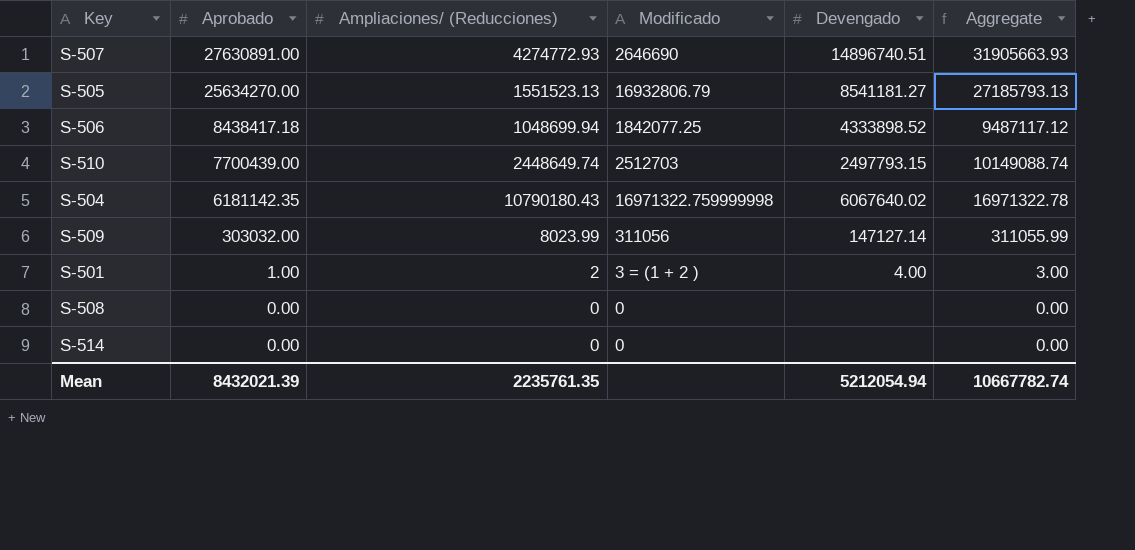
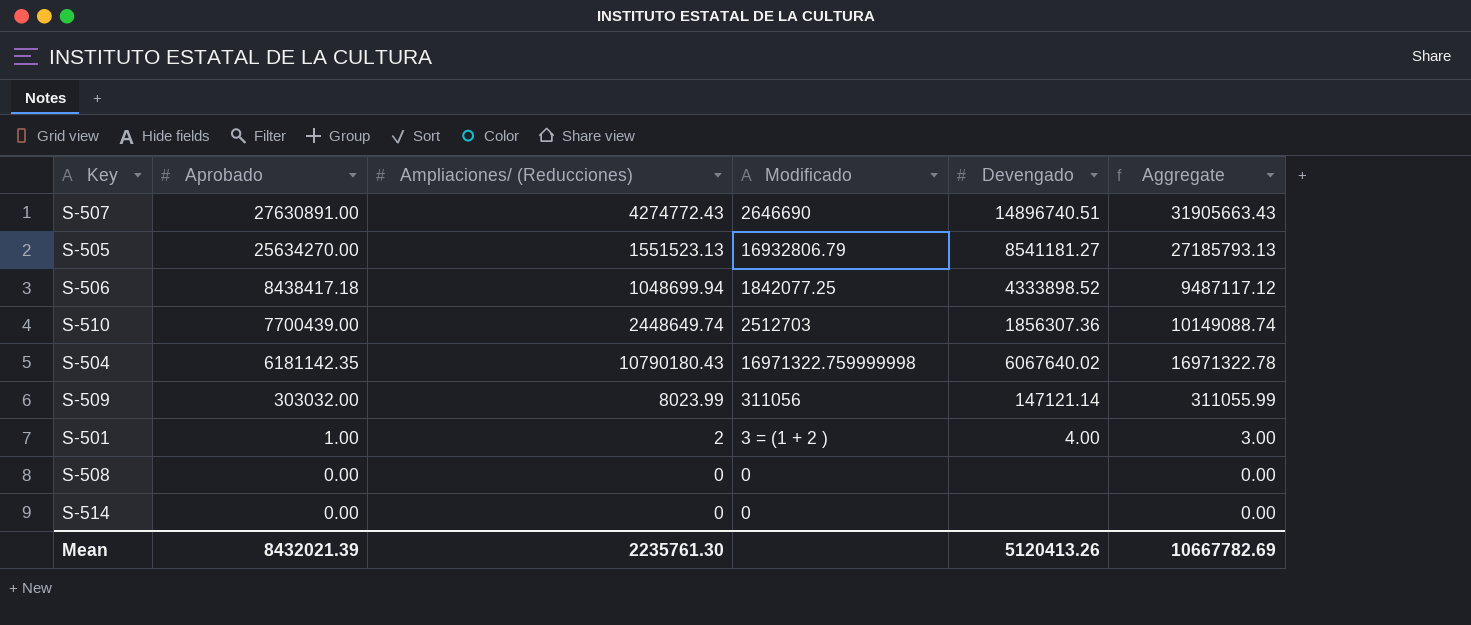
S-507 | Ampliaciones/ (Reducciones): 4274772.93 -> 4274772.43
S-507 | Aggregate: 31905663.93 -> 31905663.43
S-510 | Devengado: 2497793.15 -> 1856307.36
S-509 | Devengado: 147127.14 -> 147121.14
Mean | Ampliaciones/ (Reducciones): 2235761.35 -> 2235761.30
Mean | Devengado: 5212054.94 -> 5120413.26
Mean | Aggregate: 10667782.74 -> 10667782.69

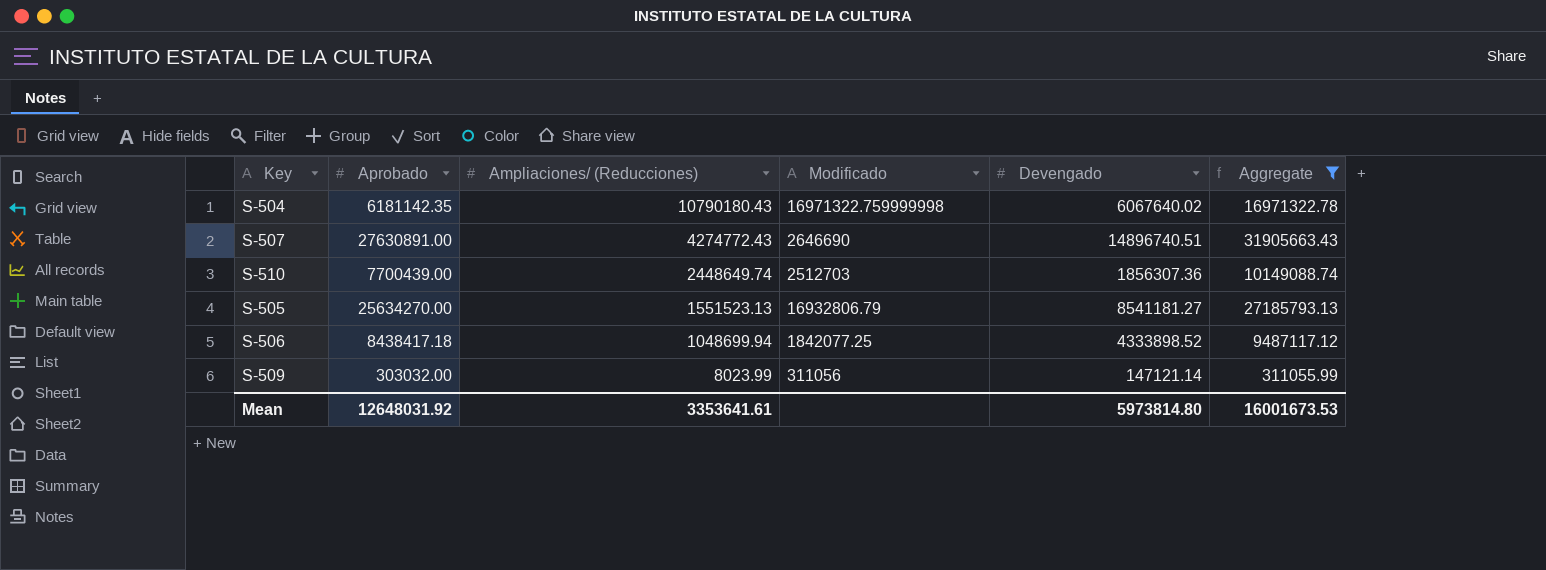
filter: none -> Aggregate >= 311055.99
row order: Aprobado descending -> Ampliaciones/ (Reducciones) descending
Mean | Aprobado: 8432021.39 -> 12648031.92
Mean | Ampliaciones/ (Reducciones): 2235761.30 -> 3353641.61
Mean | Devengado: 5120413.26 -> 5973814.80
Mean | Aggregate: 10667782.69 -> 16001673.53

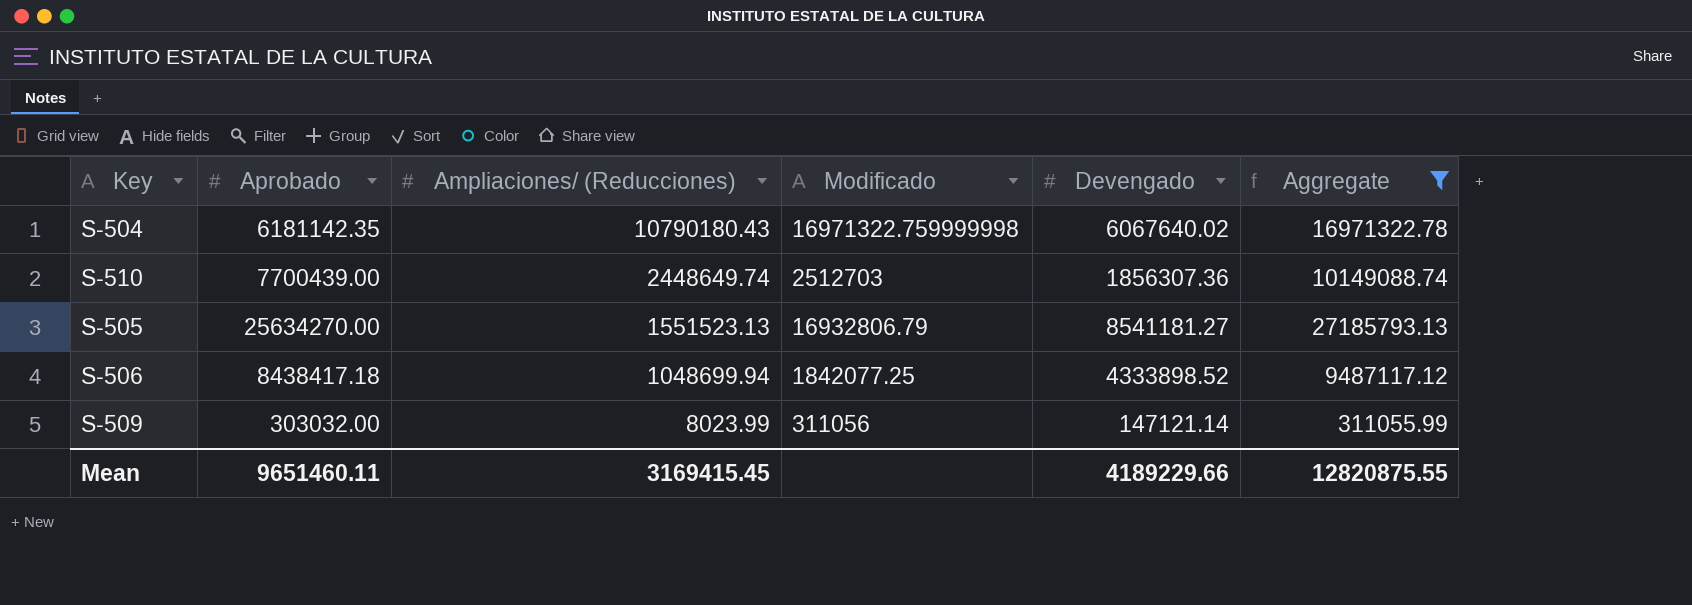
row S-507: 27630891.00 | 4274772.43 | 2646690 | 14896740.51 | 31905663.43 -> none
Mean | Aprobado: 12648031.92 -> 9651460.11
Mean | Ampliaciones/ (Reducciones): 3353641.61 -> 3169415.45
Mean | Devengado: 5973814.80 -> 4189229.66
Mean | Aggregate: 16001673.53 -> 12820875.55

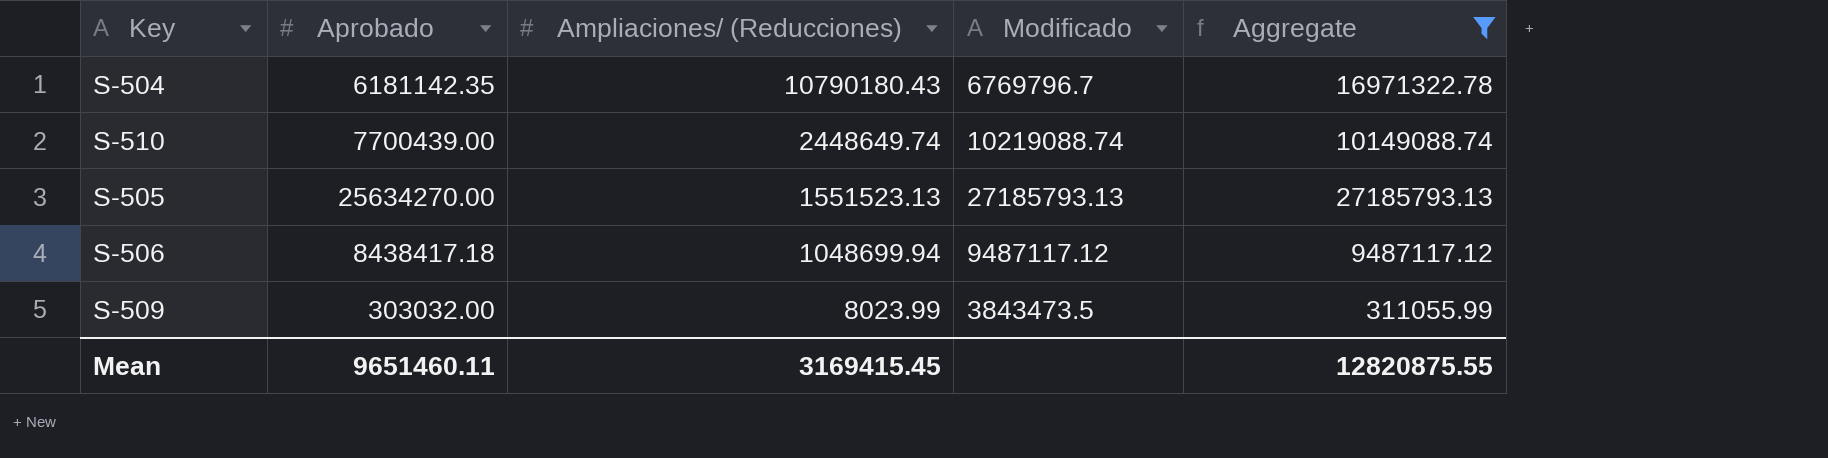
column Devengado | position: 5 -> none
S-504 | Modificado: 16971322.759999998 -> 6769796.7
S-510 | Modificado: 2512703 -> 10219088.74
S-505 | Modificado: 16932806.79 -> 27185793.13
S-506 | Modificado: 1842077.25 -> 9487117.12
S-509 | Modificado: 311056 -> 3843473.5

